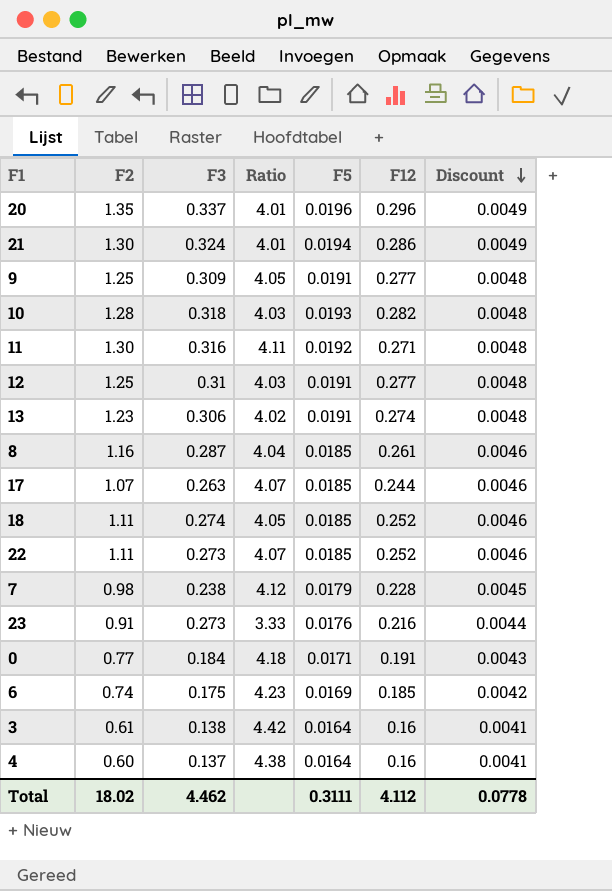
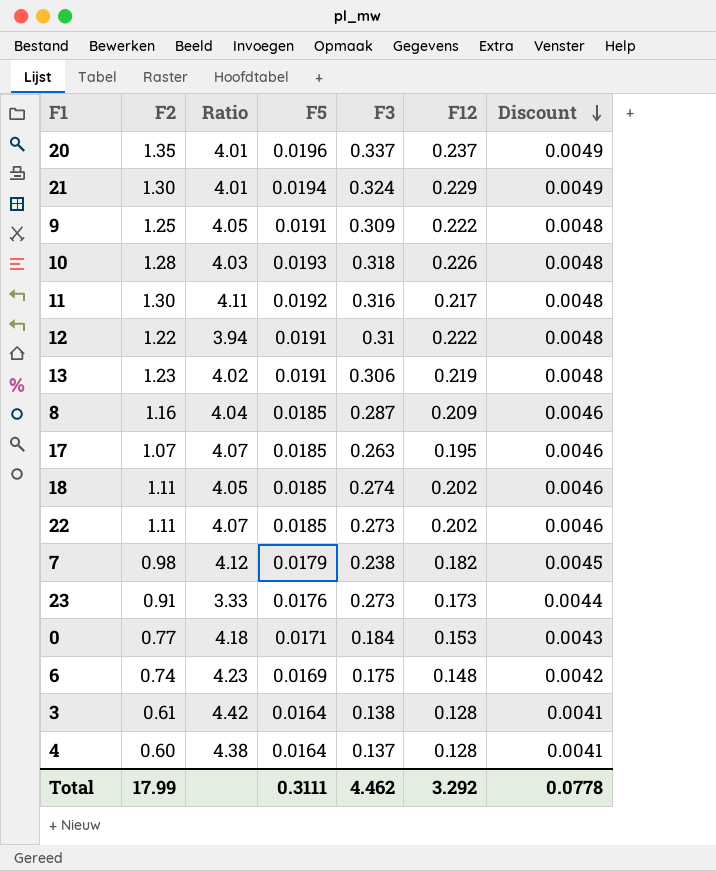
column F3 | position: 3 -> 5
20 | F12: 0.296 -> 0.237
21 | F12: 0.286 -> 0.229
9 | F12: 0.277 -> 0.222
10 | F12: 0.282 -> 0.226
11 | F12: 0.271 -> 0.217
12 | F2: 1.25 -> 1.22
12 | Ratio: 4.03 -> 3.94
12 | F12: 0.277 -> 0.222
13 | F12: 0.274 -> 0.219
8 | F12: 0.261 -> 0.209
17 | F12: 0.244 -> 0.195
18 | F12: 0.252 -> 0.202
22 | F12: 0.252 -> 0.202
7 | F12: 0.228 -> 0.182
23 | F12: 0.216 -> 0.173
0 | F12: 0.191 -> 0.153
6 | F12: 0.185 -> 0.148
3 | F12: 0.16 -> 0.128
4 | F12: 0.16 -> 0.128
Total | F2: 18.02 -> 17.99
Total | F12: 4.112 -> 3.292

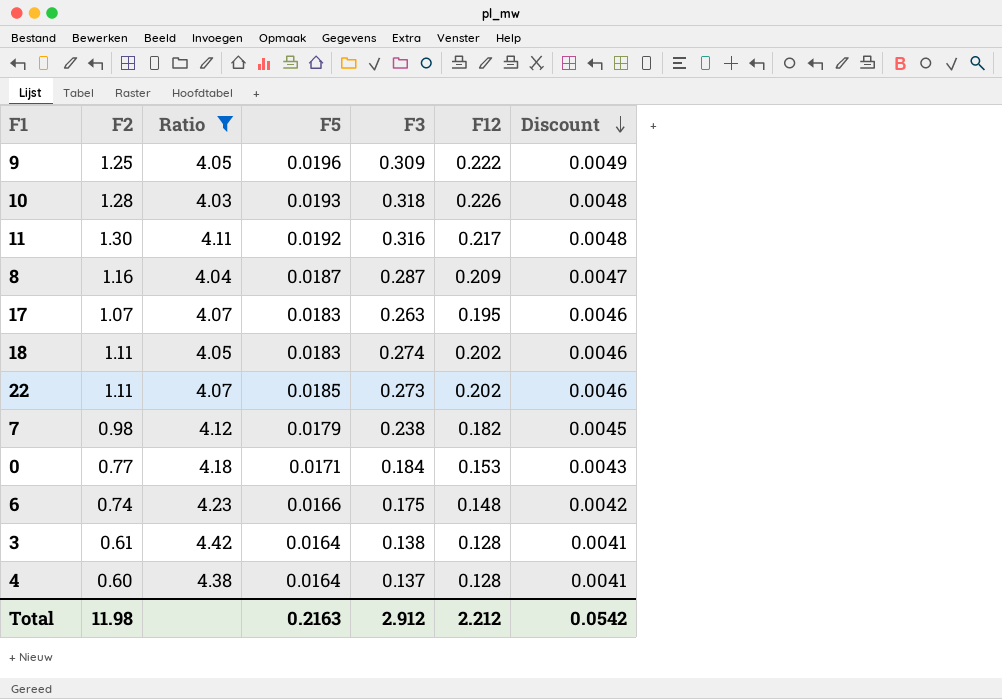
filter: none -> Ratio >= 4.03
9 | F5: 0.0191 -> 0.0196
9 | Discount: 0.0048 -> 0.0049
8 | F5: 0.0185 -> 0.0187
8 | Discount: 0.0046 -> 0.0047
17 | F5: 0.0185 -> 0.0183
18 | F5: 0.0185 -> 0.0183
6 | F5: 0.0169 -> 0.0166
Total | F2: 17.99 -> 11.98
Total | F5: 0.3111 -> 0.2163
Total | F3: 4.462 -> 2.912
Total | F12: 3.292 -> 2.212
Total | Discount: 0.0778 -> 0.0542

